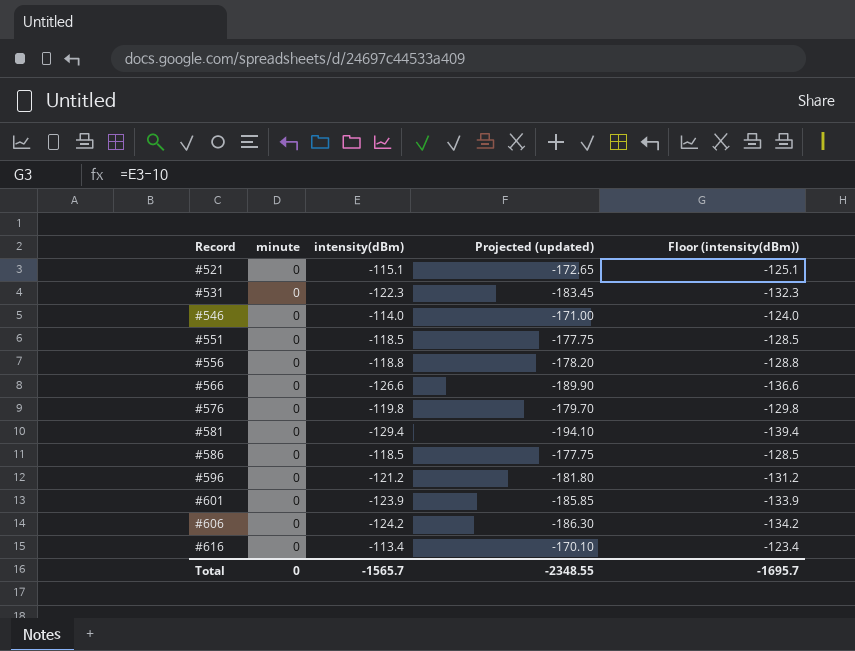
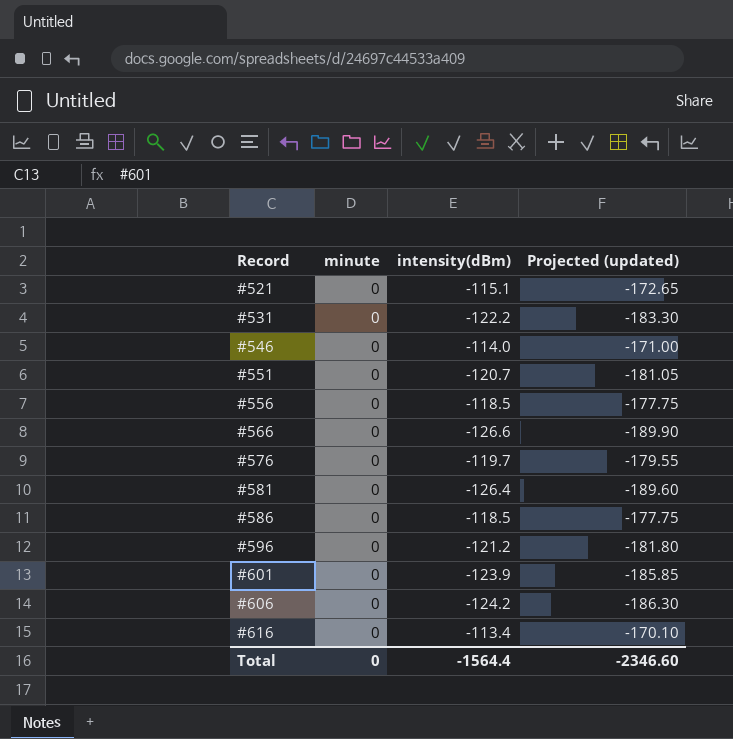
column Floor (intensity(dBm)) | formula: [intensity(dBm)] - 10 -> none
#531 | intensity(dBm): -122.3 -> -122.2
#531 | Projected (updated): -183.45 -> -183.30
#551 | intensity(dBm): -118.5 -> -120.7
#551 | Projected (updated): -177.75 -> -181.05
#556 | intensity(dBm): -118.8 -> -118.5
#556 | Projected (updated): -178.20 -> -177.75
#576 | intensity(dBm): -119.8 -> -119.7
#576 | Projected (updated): -179.70 -> -179.55
#581 | intensity(dBm): -129.4 -> -126.4
#581 | Projected (updated): -194.10 -> -189.60
Total | intensity(dBm): -1565.7 -> -1564.4
Total | Projected (updated): -2348.55 -> -2346.60

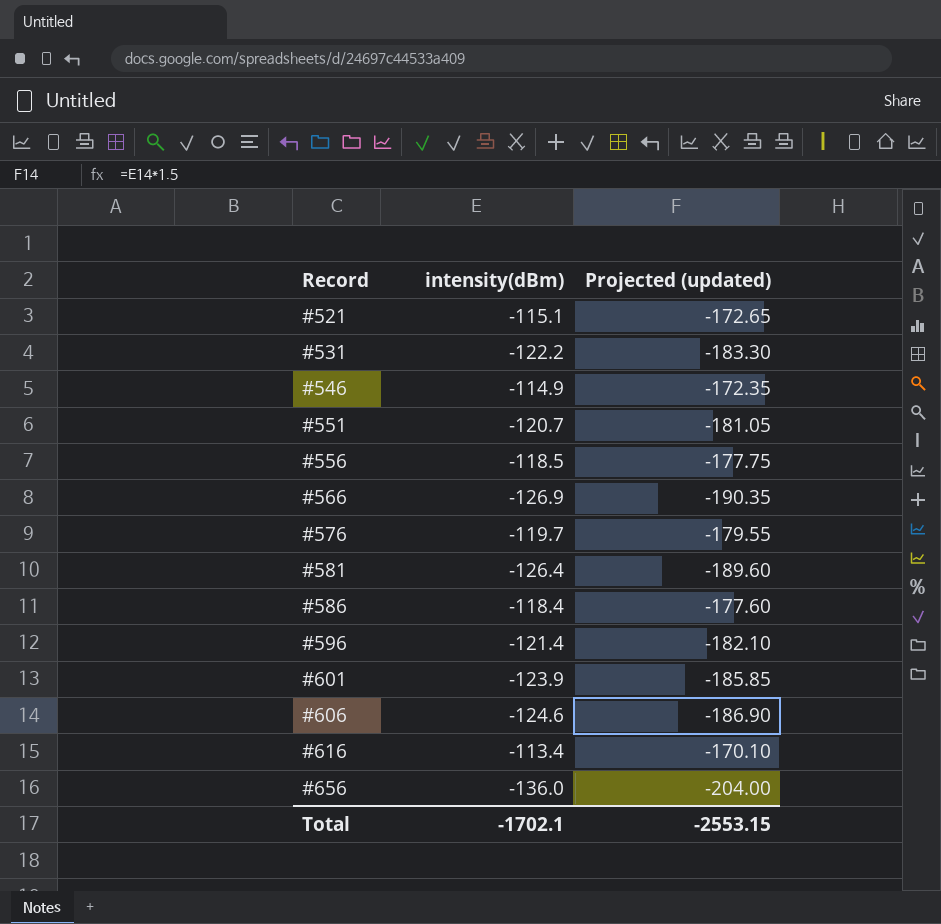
column minute | position: 2 -> none
#546 | intensity(dBm): -114.0 -> -114.9
#546 | Projected (updated): -171.00 -> -172.35
#566 | intensity(dBm): -126.6 -> -126.9
#566 | Projected (updated): -189.90 -> -190.35
#586 | intensity(dBm): -118.5 -> -118.4
#586 | Projected (updated): -177.75 -> -177.60
#596 | intensity(dBm): -121.2 -> -121.4
#596 | Projected (updated): -181.80 -> -182.10
#606 | intensity(dBm): -124.2 -> -124.6
#606 | Projected (updated): -186.30 -> -186.90
row #656: none -> -136.0 | -204.00
Total | intensity(dBm): -1564.4 -> -1702.1
Total | Projected (updated): -2346.60 -> -2553.15

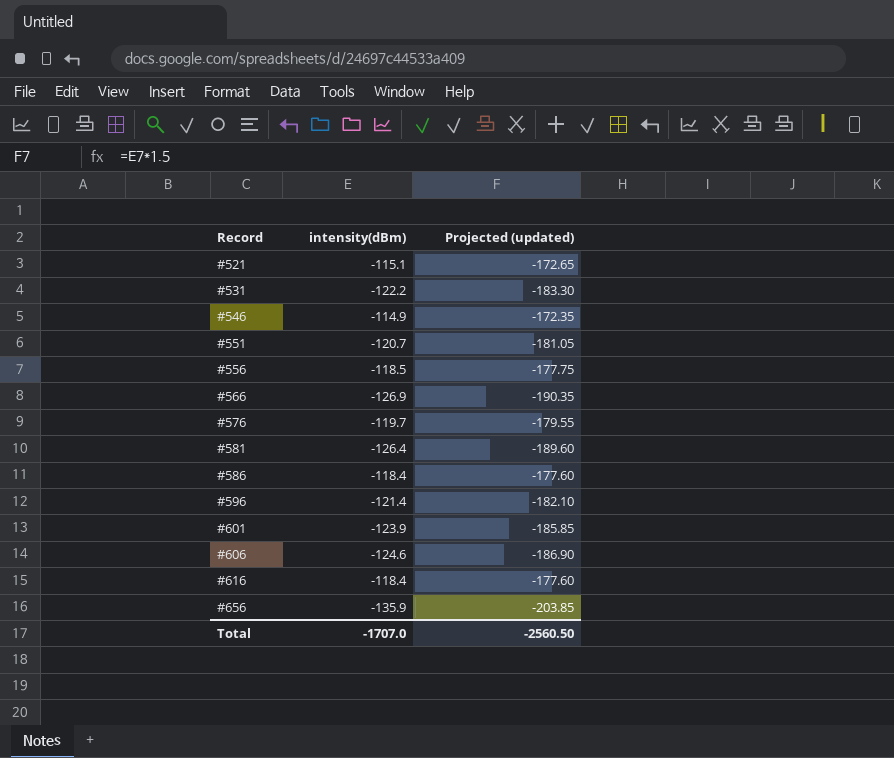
#616 | intensity(dBm): -113.4 -> -118.4
#616 | Projected (updated): -170.10 -> -177.60
#656 | intensity(dBm): -136.0 -> -135.9
#656 | Projected (updated): -204.00 -> -203.85
Total | intensity(dBm): -1702.1 -> -1707.0
Total | Projected (updated): -2553.15 -> -2560.50

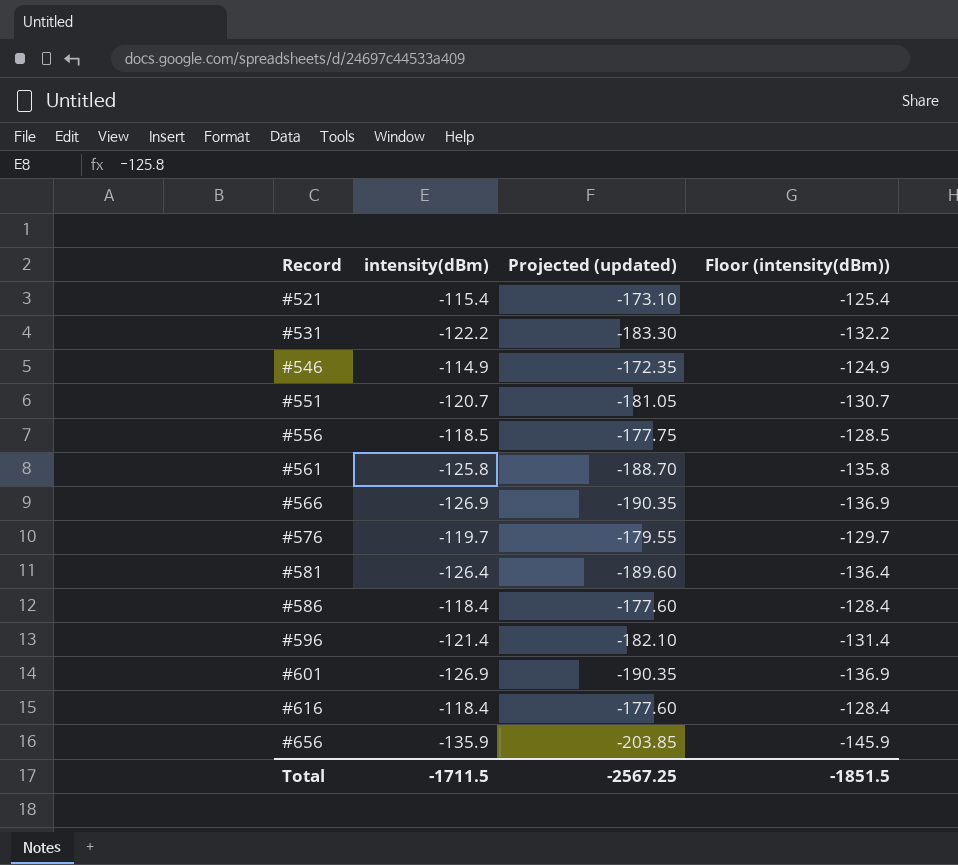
column Floor (intensity(dBm)) | formula: none -> [intensity(dBm)] - 10
row #606: -124.6 | -186.90 -> none
#521 | intensity(dBm): -115.1 -> -115.4
#521 | Projected (updated): -172.65 -> -173.10
row #561: none -> -125.8 | -188.70 | -135.8
#601 | intensity(dBm): -123.9 -> -126.9
#601 | Projected (updated): -185.85 -> -190.35
Total | intensity(dBm): -1707.0 -> -1711.5
Total | Projected (updated): -2560.50 -> -2567.25

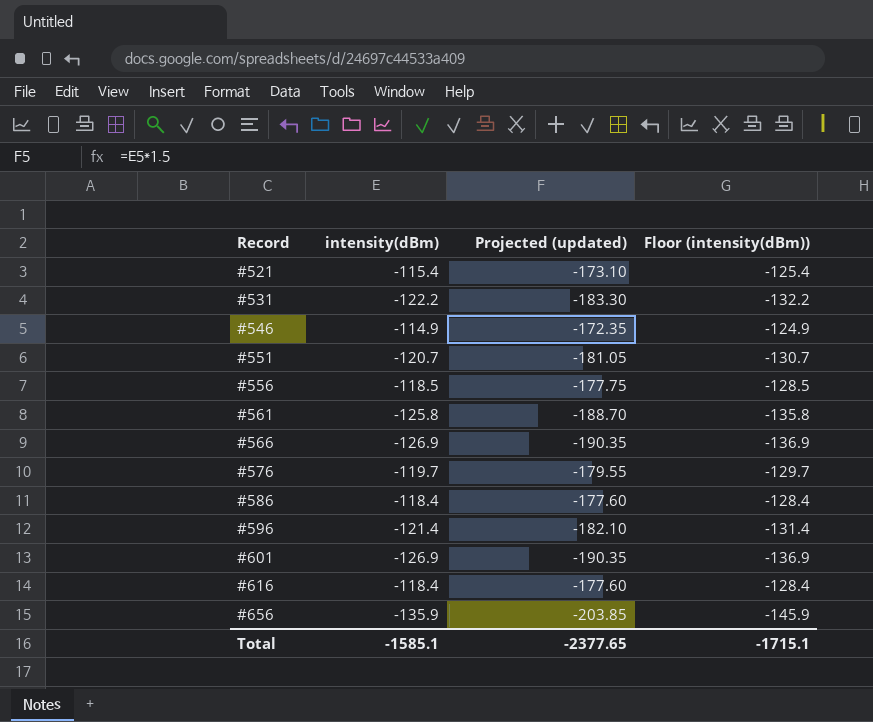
row #581: -126.4 | -189.60 | -136.4 -> none
Total | intensity(dBm): -1711.5 -> -1585.1
Total | Projected (updated): -2567.25 -> -2377.65
Total | Floor (intensity(dBm)): -1851.5 -> -1715.1

